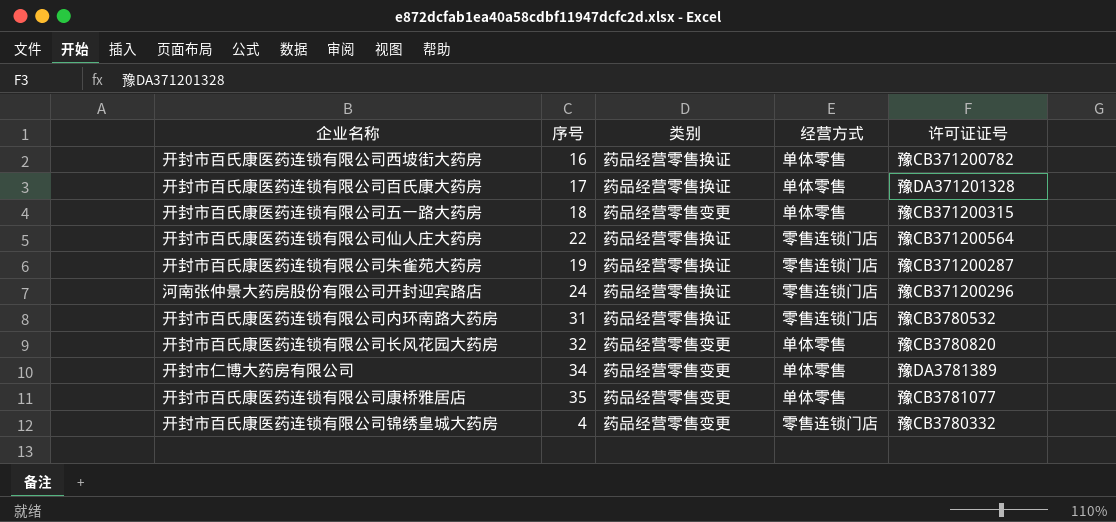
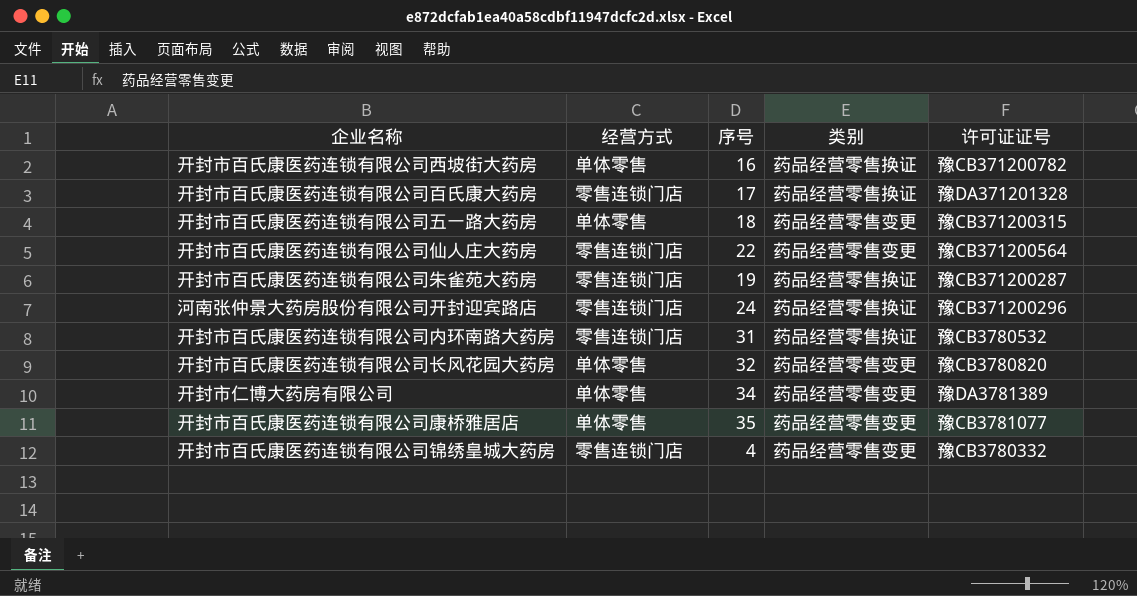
column 经营方式 | position: 4 -> 2
开封市百氏康医药连锁有限公司百氏康大药房 | 经营方式: 单体零售 -> 零售连锁门店
开封市百氏康医药连锁有限公司仙人庄大药房 | 类别: 药品经营零售换证 -> 药品经营零售变更

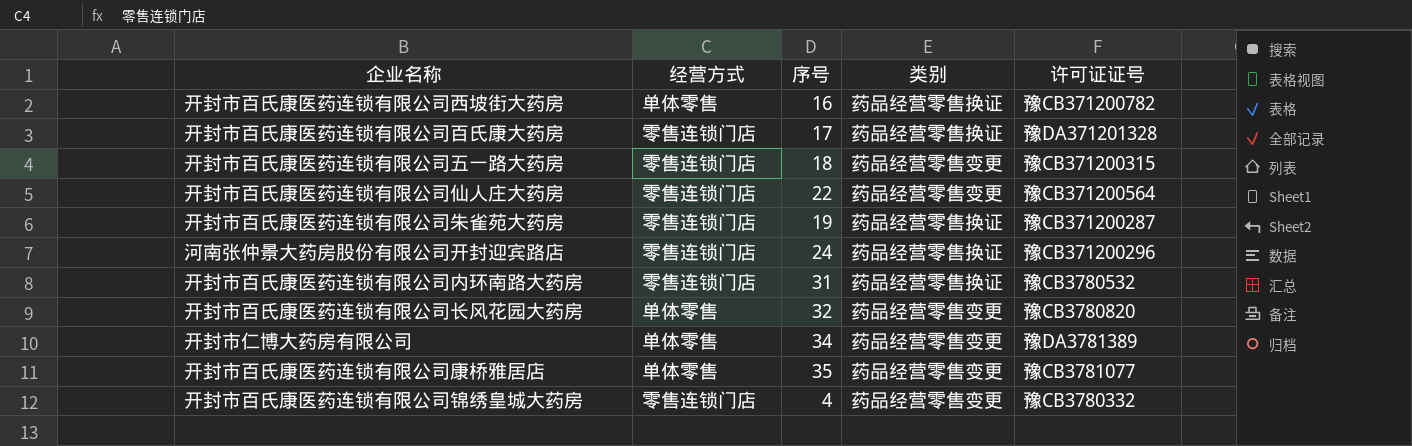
开封市百氏康医药连锁有限公司五一路大药房 | 经营方式: 单体零售 -> 零售连锁门店

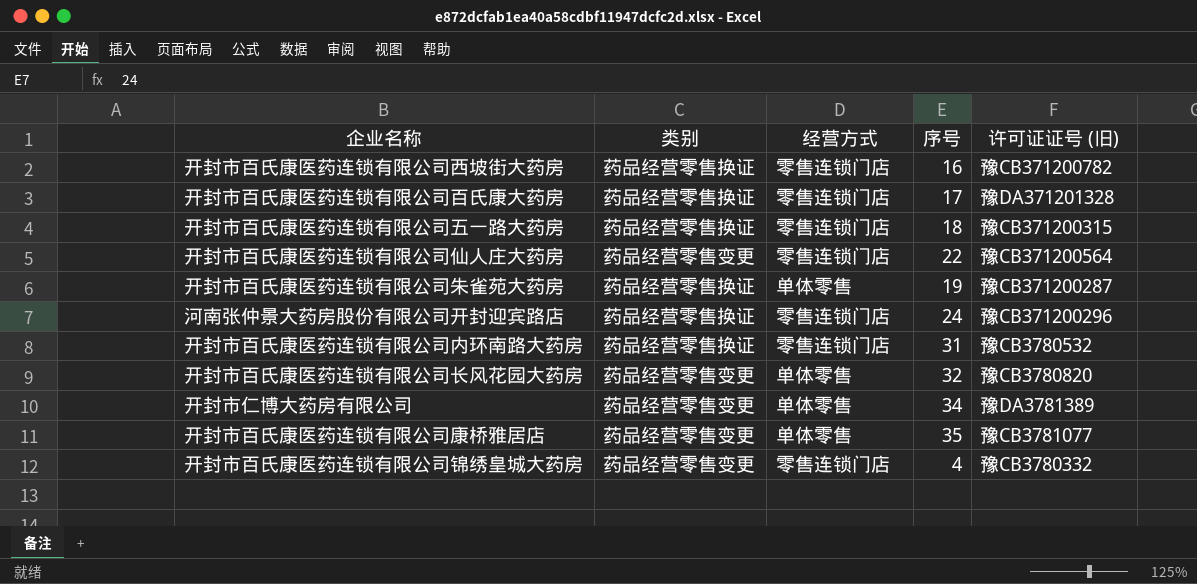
column 类别 | position: 4 -> 2
column name: 许可证证号 -> 许可证证号 (旧)
开封市百氏康医药连锁有限公司西坡街大药房 | 经营方式: 单体零售 -> 零售连锁门店
开封市百氏康医药连锁有限公司五一路大药房 | 类别: 药品经营零售变更 -> 药品经营零售换证
开封市百氏康医药连锁有限公司朱雀苑大药房 | 经营方式: 零售连锁门店 -> 单体零售

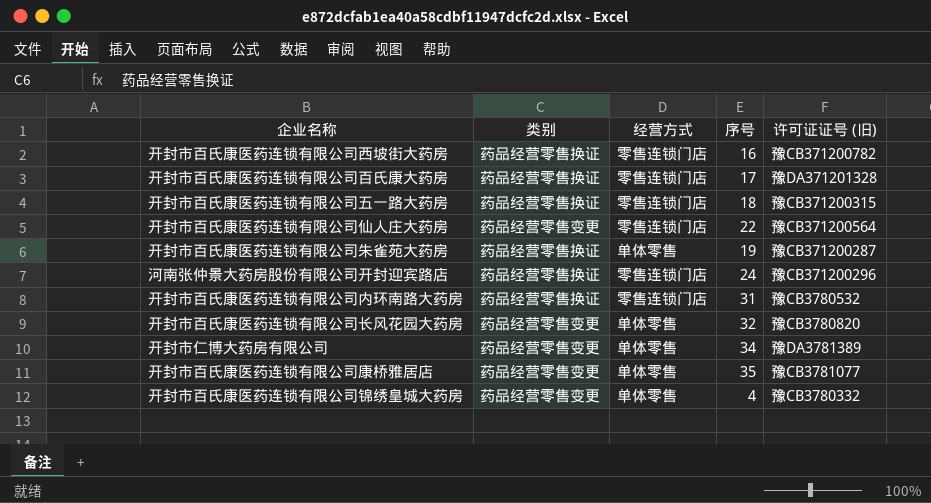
开封市百氏康医药连锁有限公司锦绣皇城大药房 | 经营方式: 零售连锁门店 -> 单体零售

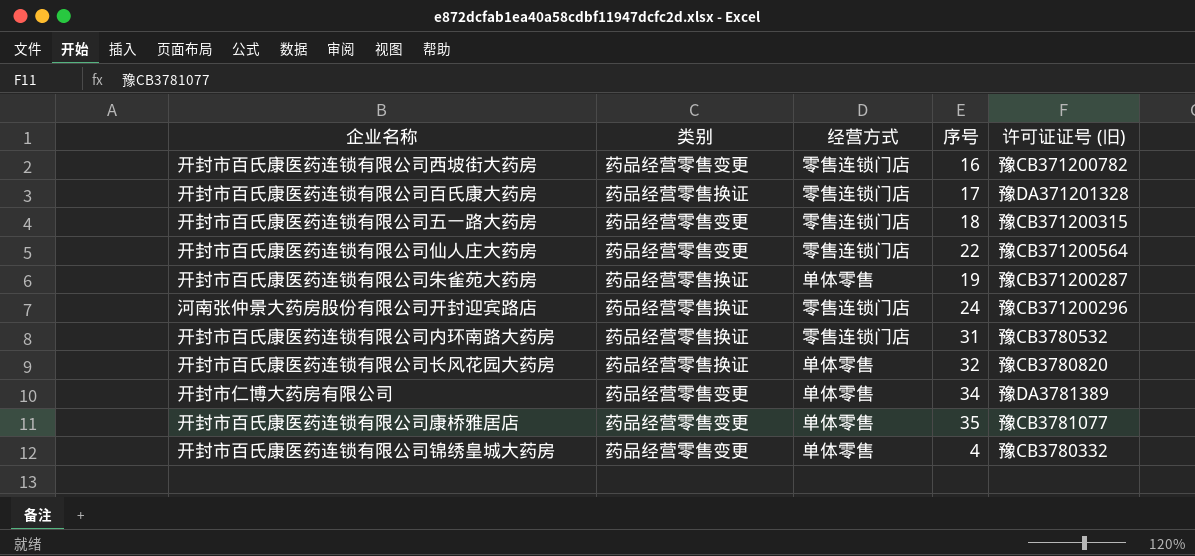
开封市百氏康医药连锁有限公司西坡街大药房 | 类别: 药品经营零售换证 -> 药品经营零售变更
开封市百氏康医药连锁有限公司五一路大药房 | 类别: 药品经营零售换证 -> 药品经营零售变更
开封市百氏康医药连锁有限公司长风花园大药房 | 类别: 药品经营零售变更 -> 药品经营零售换证

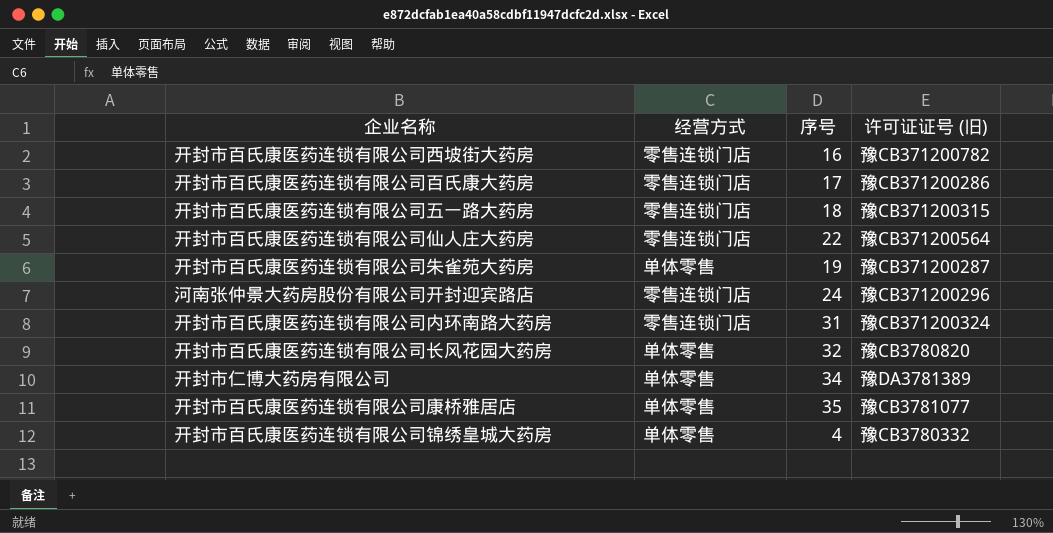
column 类别 | position: 2 -> none
开封市百氏康医药连锁有限公司百氏康大药房 | 许可证证号 (旧): 豫DA371201328 -> 豫CB371200286
开封市百氏康医药连锁有限公司内环南路大药房 | 许可证证号 (旧): 豫CB3780532 -> 豫CB371200324

